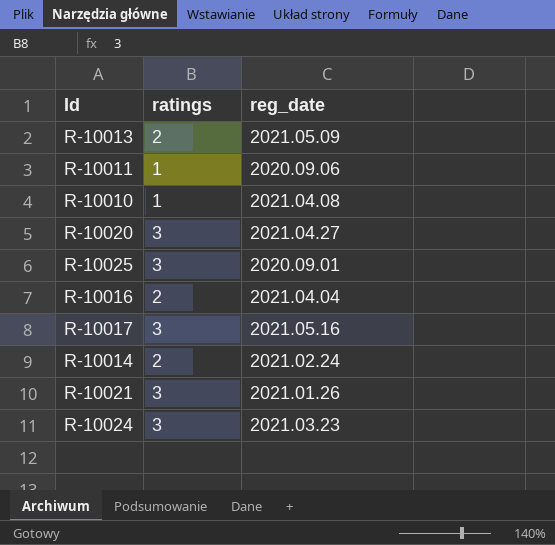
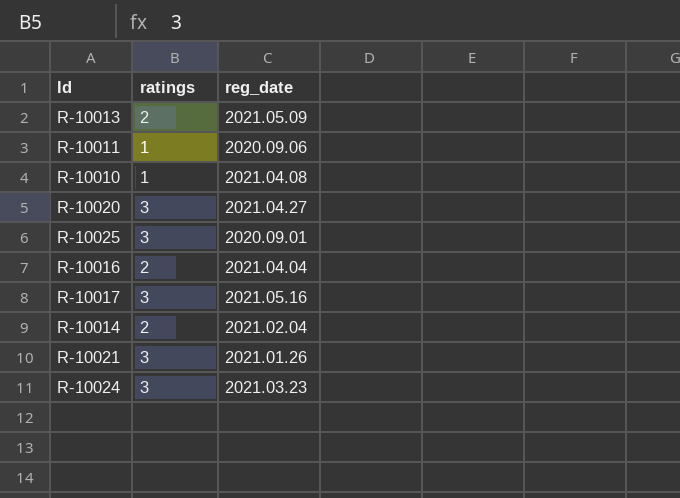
R-10014 | reg_date: 2021.02.24 -> 2021.02.04

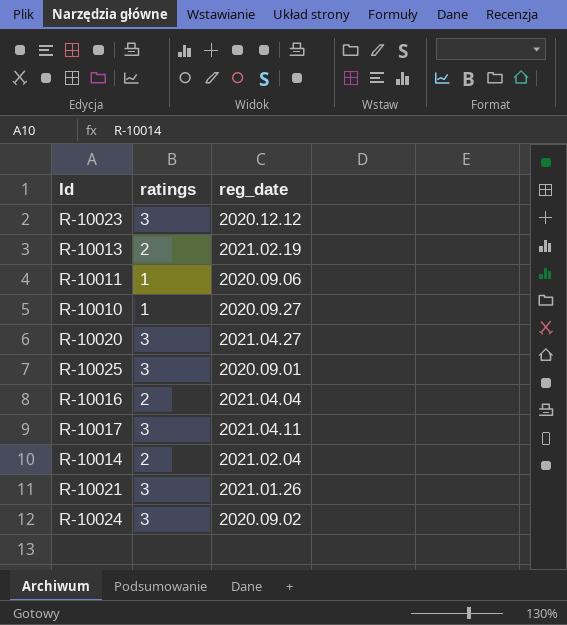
row R-10023: none -> 3 | 2020.12.12
R-10013 | reg_date: 2021.05.09 -> 2021.02.19
R-10010 | reg_date: 2021.04.08 -> 2020.09.27
R-10017 | reg_date: 2021.05.16 -> 2021.04.11
R-10024 | reg_date: 2021.03.23 -> 2020.09.02

